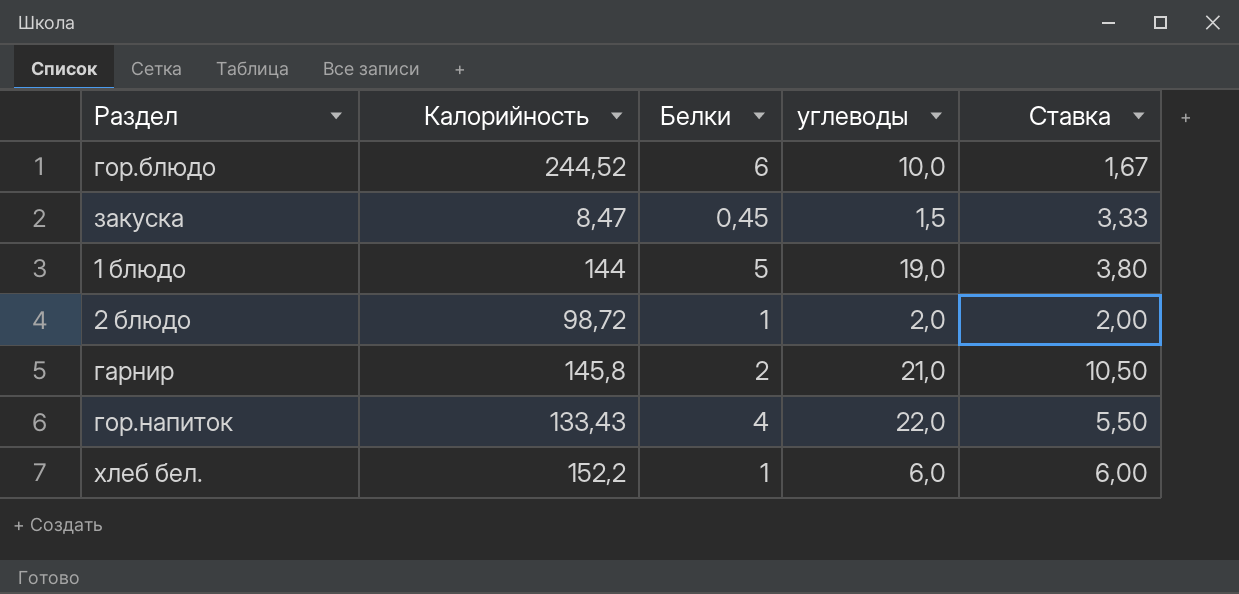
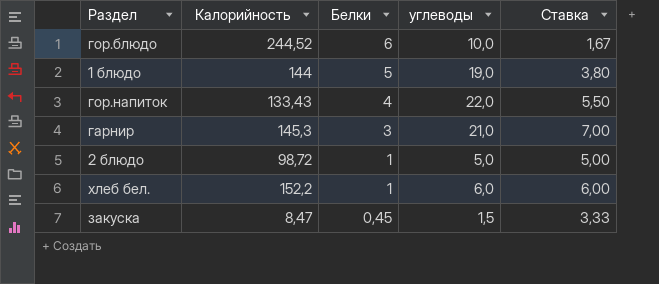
row order: none -> Белки descending
гарнир | Калорийность: 145,8 -> 145,3
гарнир | Белки: 2 -> 3
гарнир | Ставка: 10,50 -> 7,00
2 блюдо | углеводы: 2,0 -> 5,0
2 блюдо | Ставка: 2,00 -> 5,00

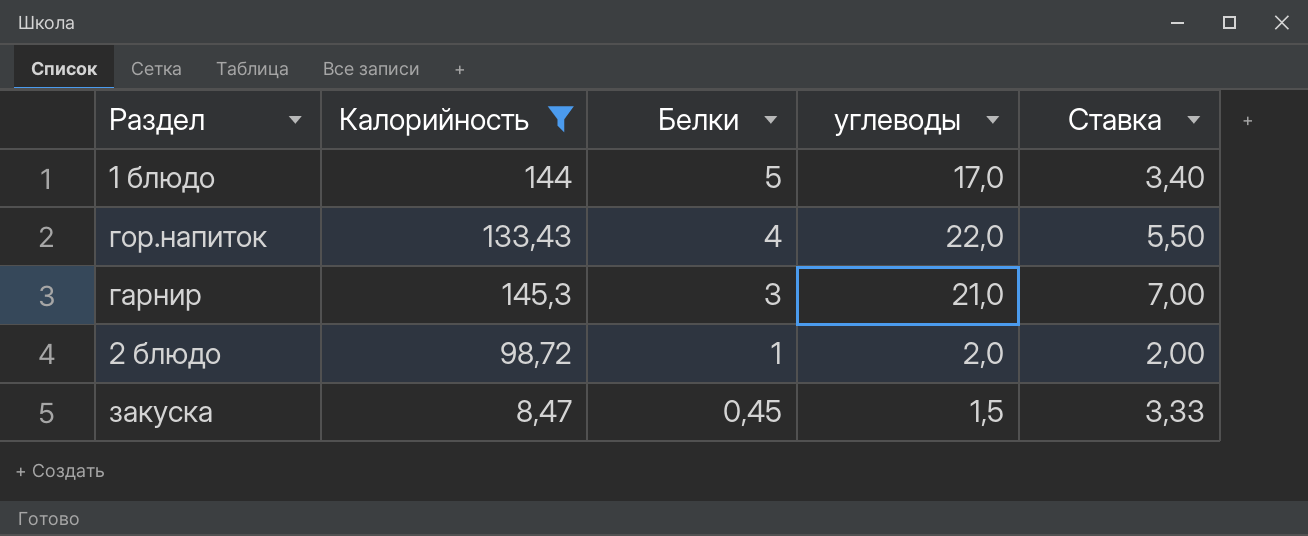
filter: none -> Калорийность <= 145,3
1 блюдо | углеводы: 19,0 -> 17,0
1 блюдо | Ставка: 3,80 -> 3,40
2 блюдо | углеводы: 5,0 -> 2,0
2 блюдо | Ставка: 5,00 -> 2,00

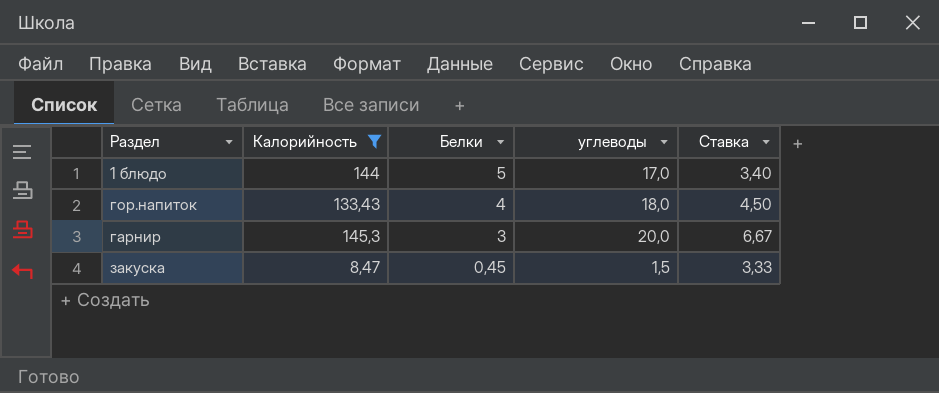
row 2 блюдо: 98,72 | 1 | 2,0 | 2,00 -> none
гор.напиток | углеводы: 22,0 -> 18,0
гор.напиток | Ставка: 5,50 -> 4,50
гарнир | углеводы: 21,0 -> 20,0
гарнир | Ставка: 7,00 -> 6,67

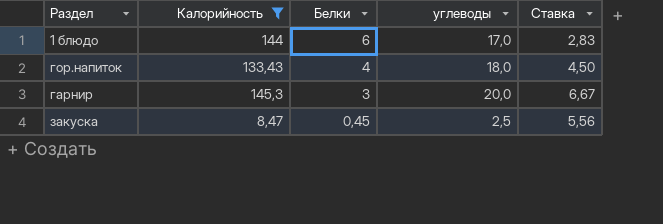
1 блюдо | Белки: 5 -> 6
1 блюдо | Ставка: 3,40 -> 2,83
закуска | углеводы: 1,5 -> 2,5
закуска | Ставка: 3,33 -> 5,56

